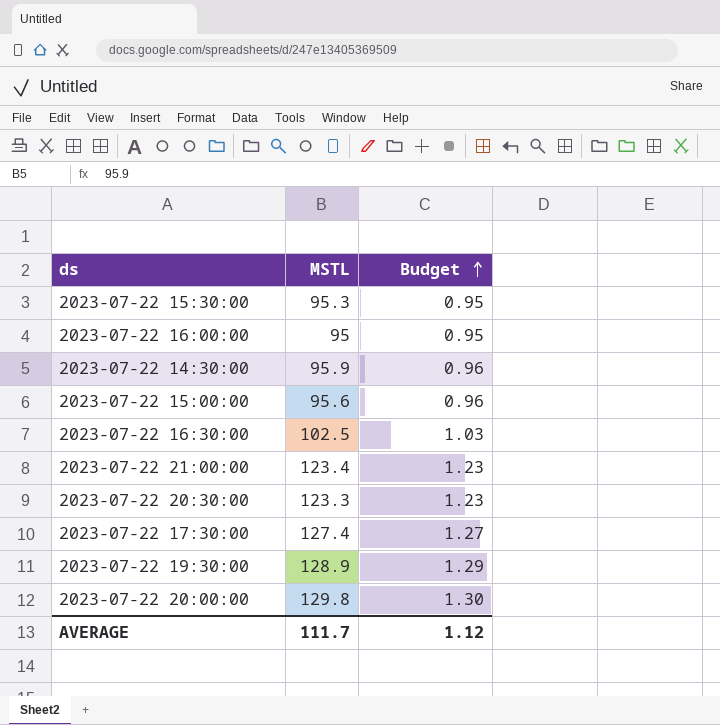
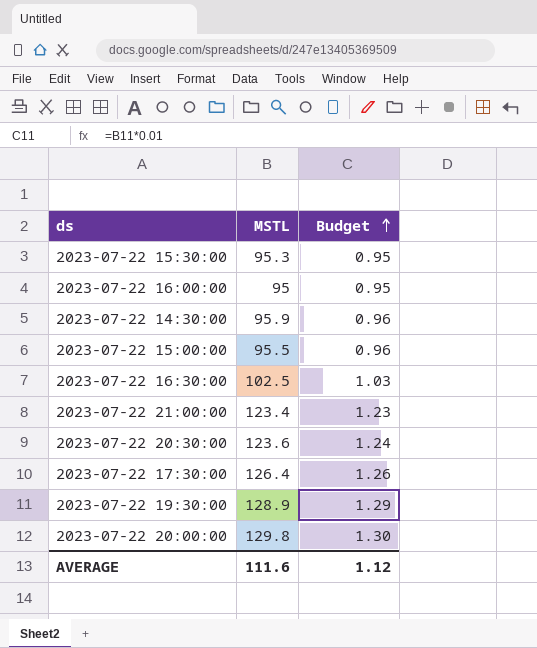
2023-07-22 15:00:00 | MSTL: 95.6 -> 95.5
2023-07-22 20:30:00 | MSTL: 123.3 -> 123.6
2023-07-22 20:30:00 | Budget: 1.23 -> 1.24
2023-07-22 17:30:00 | MSTL: 127.4 -> 126.4
2023-07-22 17:30:00 | Budget: 1.27 -> 1.26
AVERAGE | MSTL: 111.7 -> 111.6

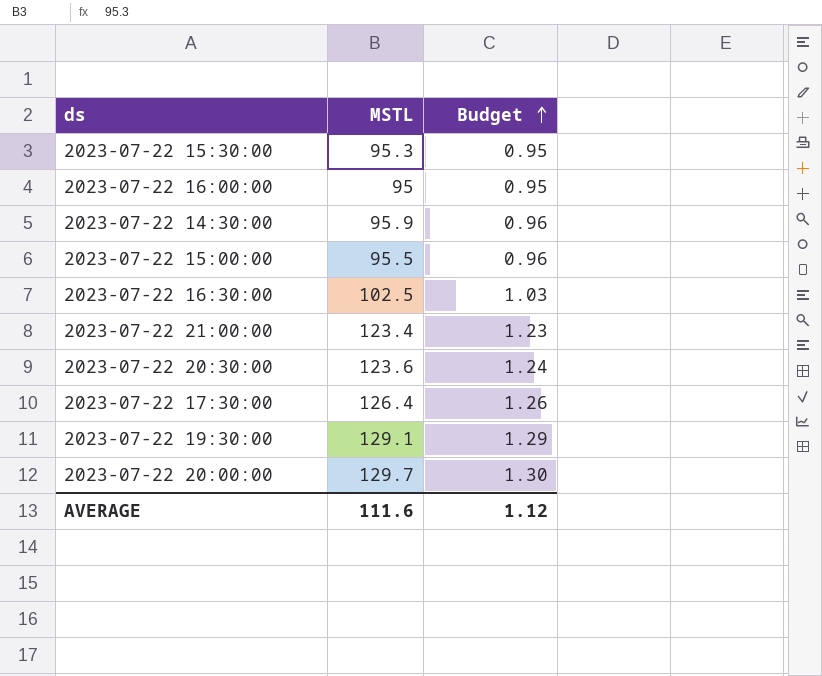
2023-07-22 19:30:00 | MSTL: 128.9 -> 129.1
2023-07-22 20:00:00 | MSTL: 129.8 -> 129.7

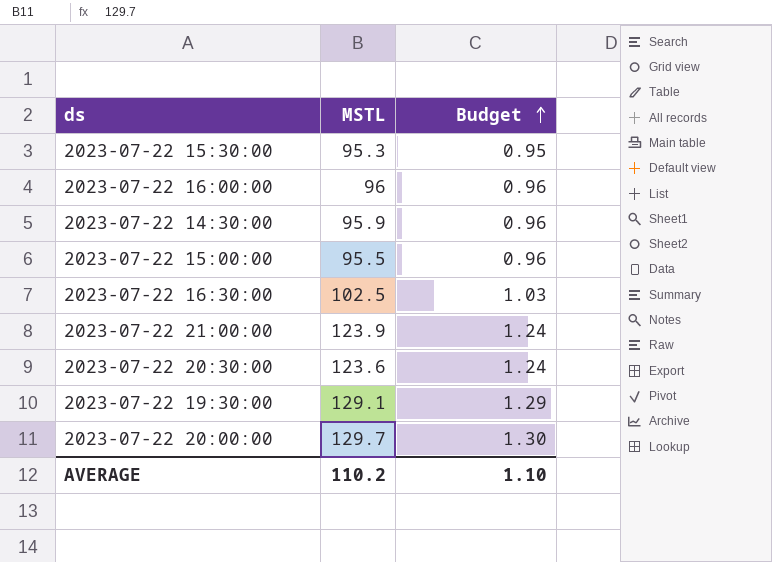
row 2023-07-22 17:30:00: 126.4 | 1.26 -> none
2023-07-22 16:00:00 | MSTL: 95 -> 96
2023-07-22 16:00:00 | Budget: 0.95 -> 0.96
2023-07-22 21:00:00 | MSTL: 123.4 -> 123.9
2023-07-22 21:00:00 | Budget: 1.23 -> 1.24
AVERAGE | MSTL: 111.6 -> 110.2
AVERAGE | Budget: 1.12 -> 1.10

